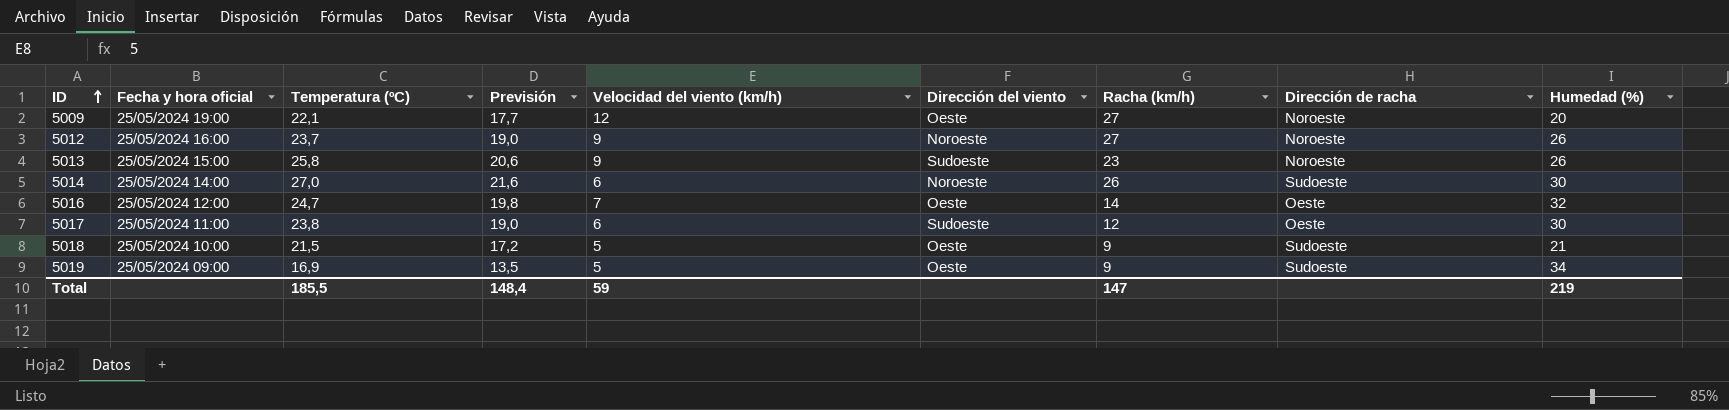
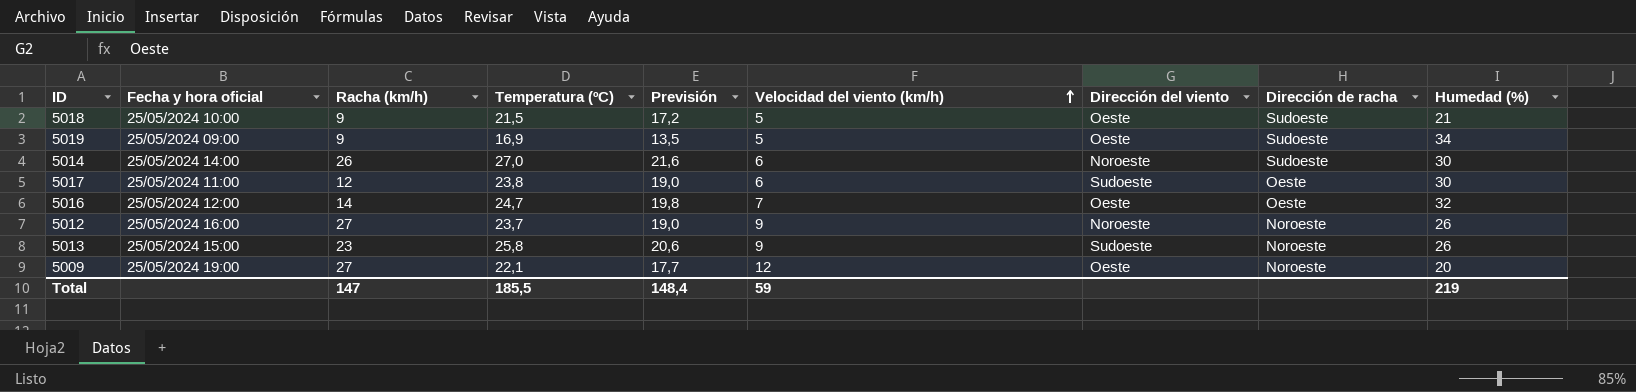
row order: ID ascending -> Velocidad del viento (km/h) ascending
column Racha (km/h) | position: 7 -> 3

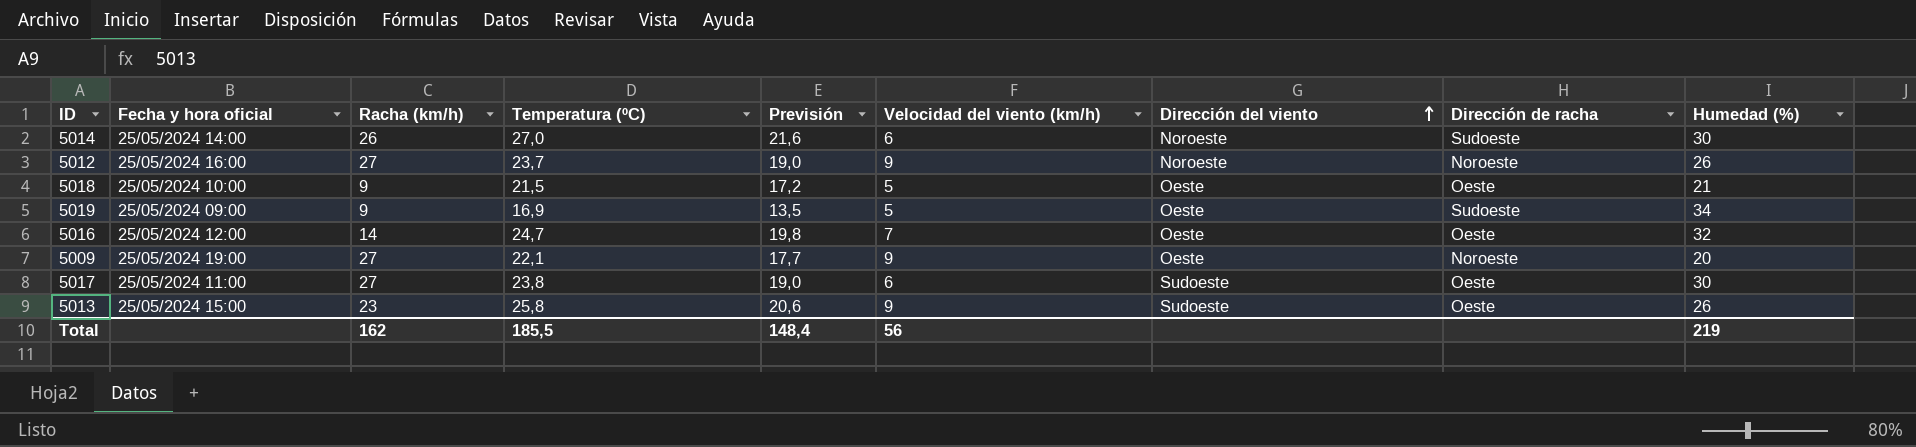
row order: Velocidad del viento (km/h) ascending -> Dirección del viento ascending
5018 | Dirección de racha: Sudoeste -> Oeste
5009 | Velocidad del viento (km/h): 12 -> 9
5017 | Racha (km/h): 12 -> 27
5013 | Dirección de racha: Noroeste -> Oeste
Total | Racha (km/h): 147 -> 162
Total | Velocidad del viento (km/h): 59 -> 56

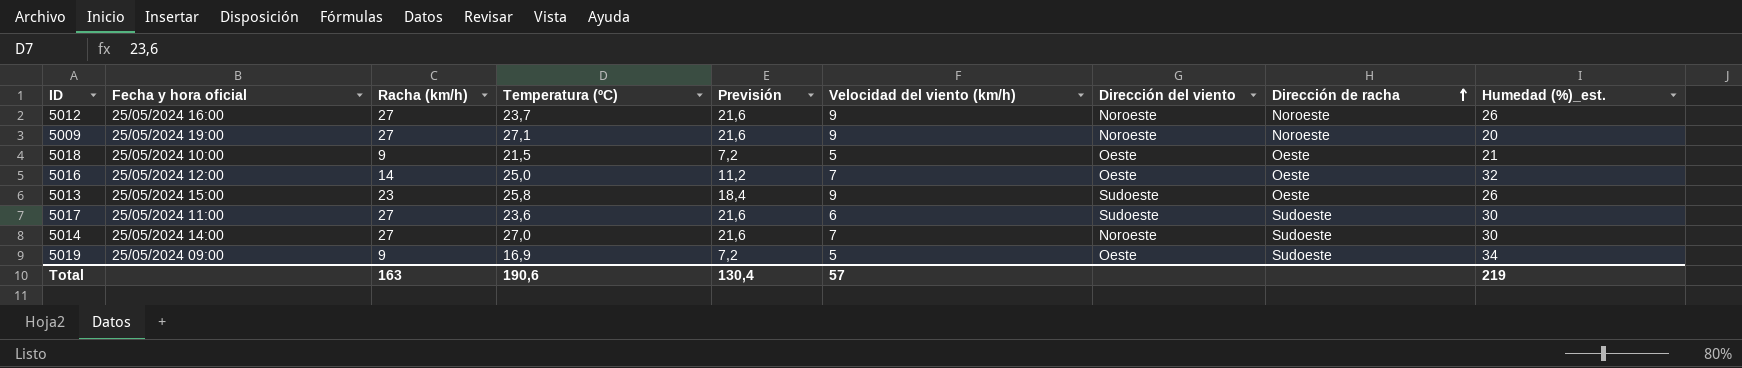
row order: Dirección del viento ascending -> Dirección de racha ascending
column Previsión | formula: [Temperatura (ºC)] * 0,8 -> [Racha (km/h)] * 0,8
column name: Humedad (%) -> Humedad (%)_est.
5009 | Temperatura (ºC): 22,1 -> 27,1
5009 | Dirección del viento: Oeste -> Noroeste
5016 | Temperatura (ºC): 24,7 -> 25,0
5017 | Temperatura (ºC): 23,8 -> 23,6
5017 | Dirección de racha: Oeste -> Sudoeste
5014 | Racha (km/h): 26 -> 27
5014 | Velocidad del viento (km/h): 6 -> 7
Total | Racha (km/h): 162 -> 163
Total | Temperatura (ºC): 185,5 -> 190,6
Total | Previsión: 148,4 -> 130,4
Total | Velocidad del viento (km/h): 56 -> 57

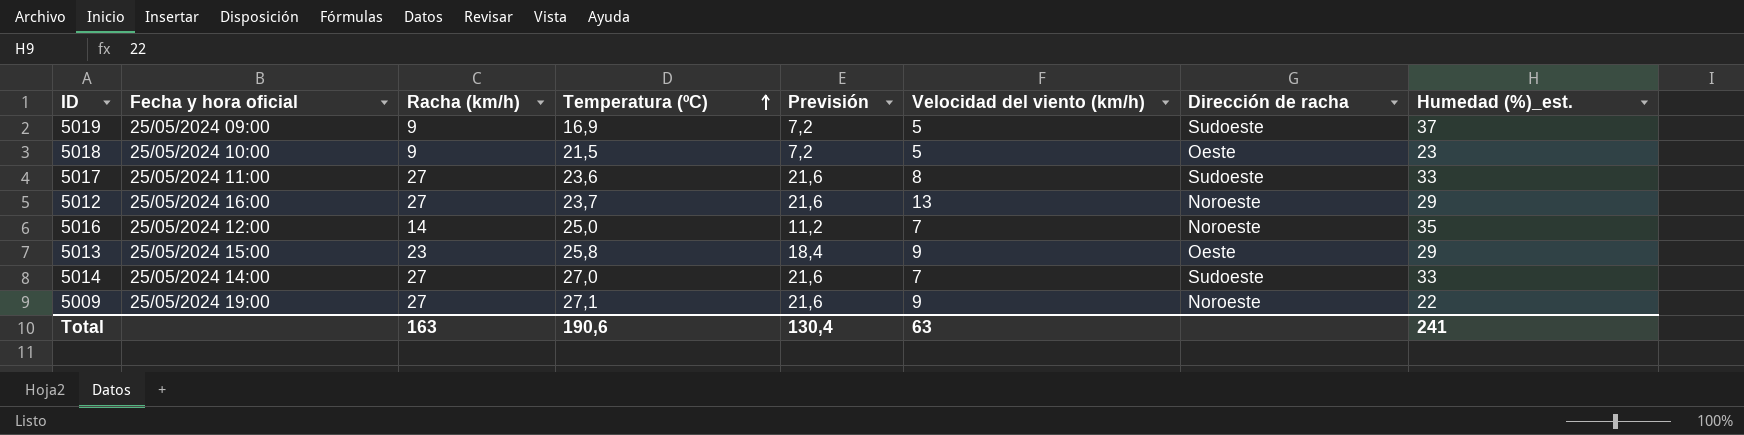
row order: Dirección de racha ascending -> Temperatura (ºC) ascending
column Dirección del viento | position: 7 -> none
5019 | Humedad (%)_est.: 34 -> 37
5018 | Humedad (%)_est.: 21 -> 23
5017 | Velocidad del viento (km/h): 6 -> 8
5017 | Humedad (%)_est.: 30 -> 33
5012 | Velocidad del viento (km/h): 9 -> 13
5012 | Humedad (%)_est.: 26 -> 29
5016 | Dirección de racha: Oeste -> Noroeste
5016 | Humedad (%)_est.: 32 -> 35
5013 | Humedad (%)_est.: 26 -> 29
5014 | Humedad (%)_est.: 30 -> 33
5009 | Humedad (%)_est.: 20 -> 22
Total | Velocidad del viento (km/h): 57 -> 63
Total | Humedad (%)_est.: 219 -> 241

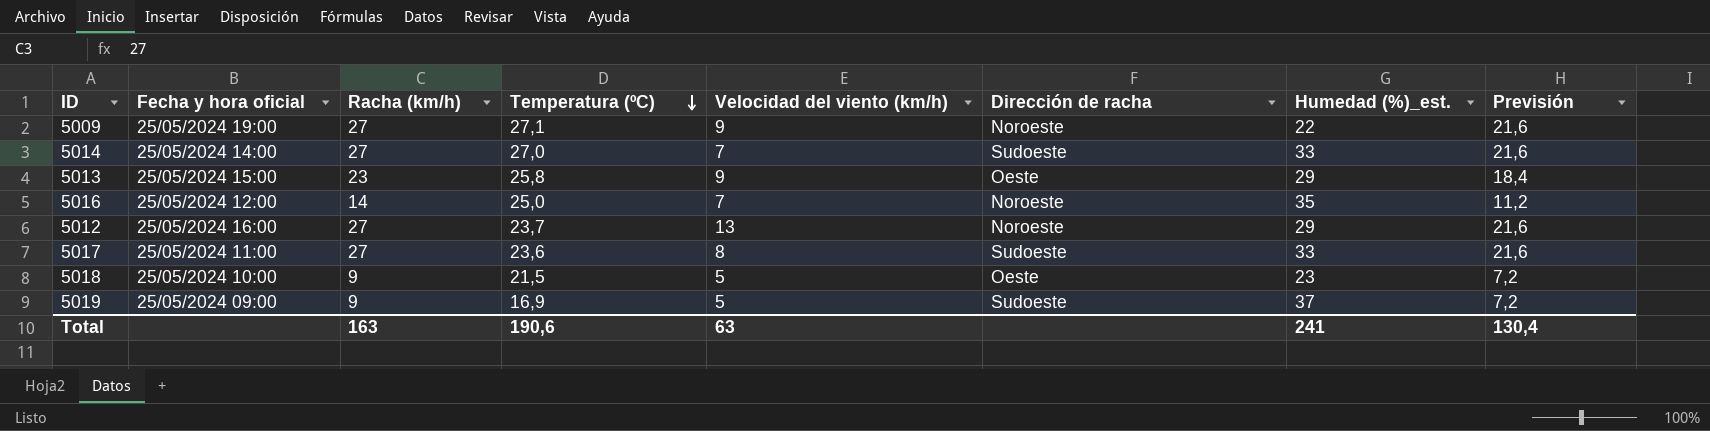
row order: Temperatura (ºC) ascending -> Temperatura (ºC) descending
column Previsión | position: 5 -> 8

